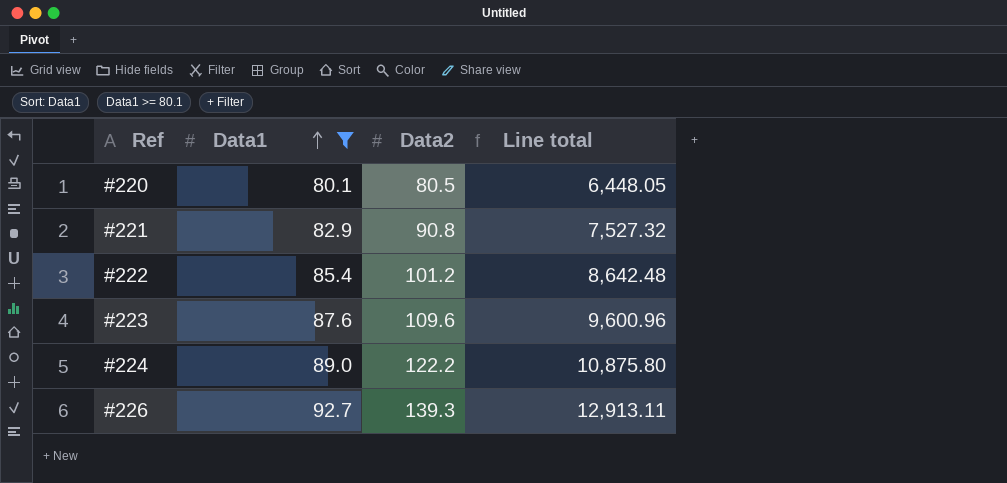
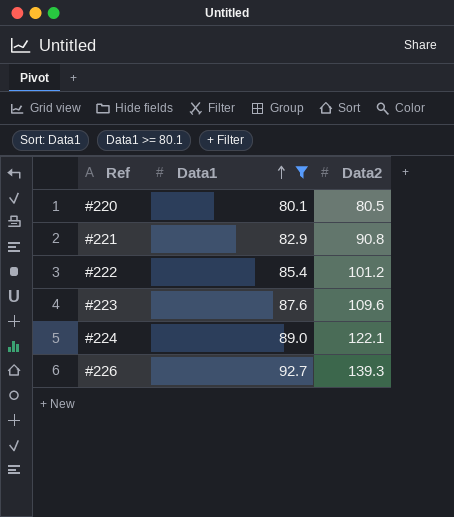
column Line total | formula: [Data1] * [Data2] -> none
#224 | Data2: 122.2 -> 122.1

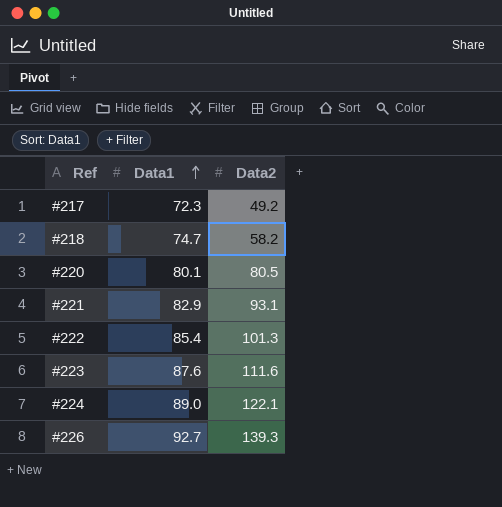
filter: Data1 >= 80.1 -> none
#221 | Data2: 90.8 -> 93.1
#222 | Data2: 101.2 -> 101.3
#223 | Data2: 109.6 -> 111.6

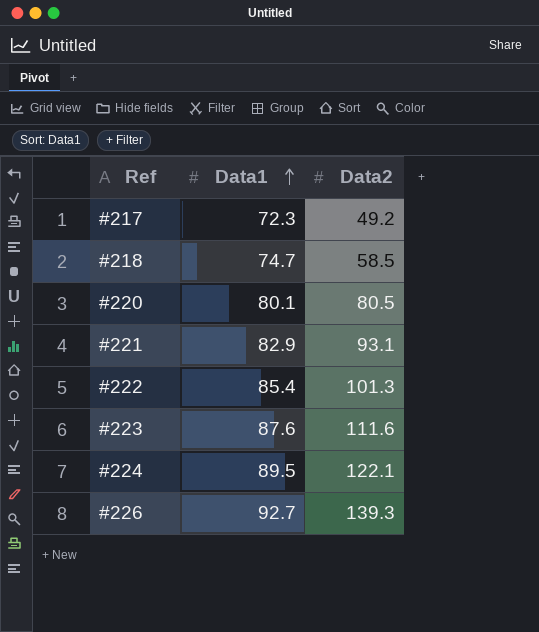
#218 | Data2: 58.2 -> 58.5
#224 | Data1: 89.0 -> 89.5

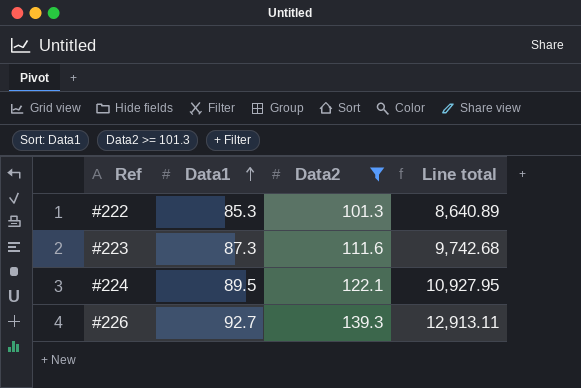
filter: none -> Data2 >= 101.3
column Line total | formula: none -> [Data1] * [Data2]
#222 | Data1: 85.4 -> 85.3
#223 | Data1: 87.6 -> 87.3

